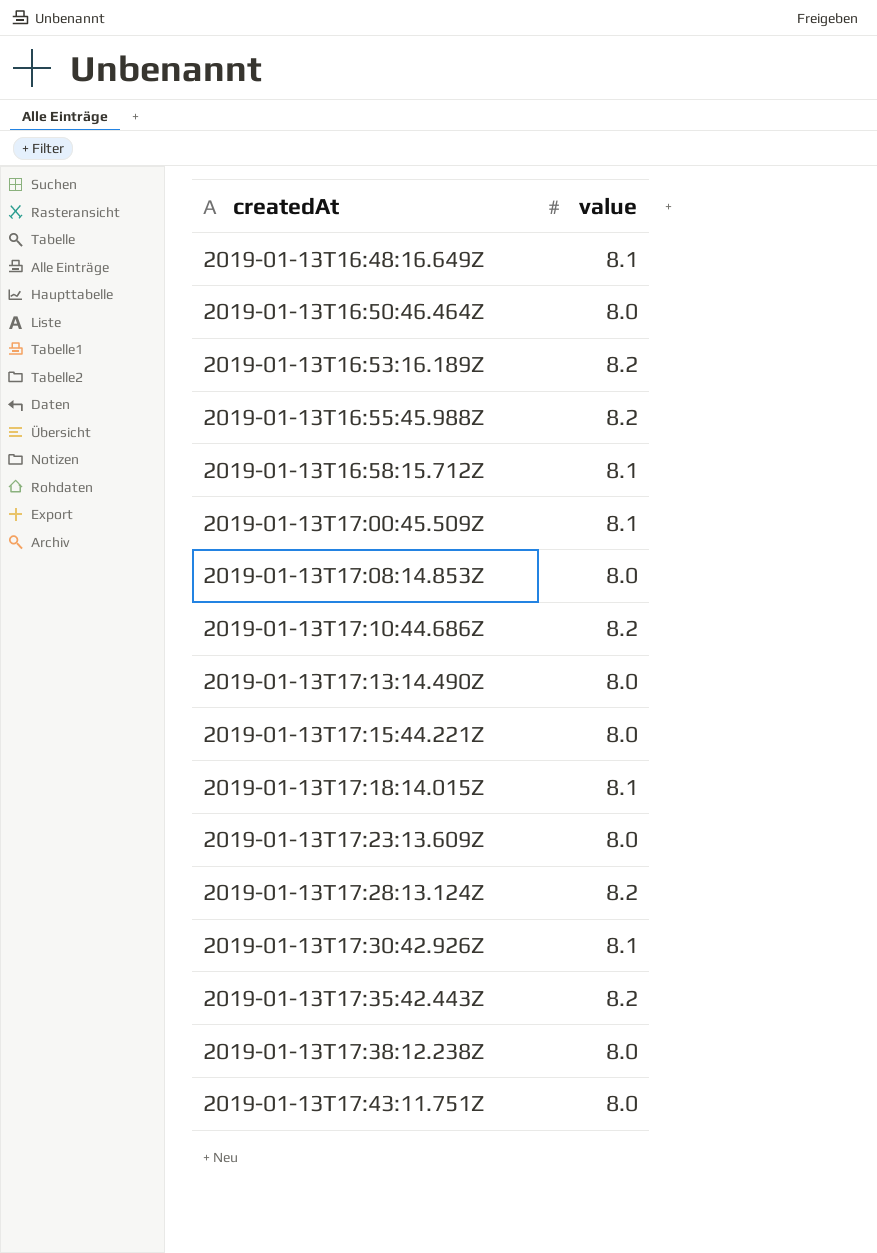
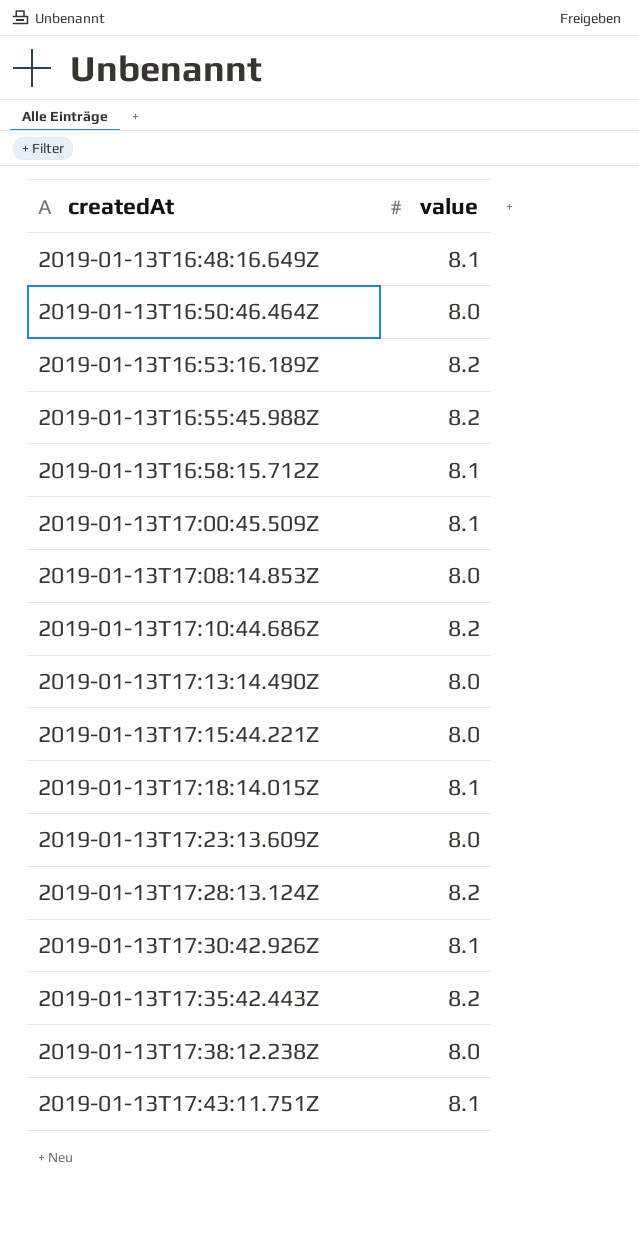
2019-01-13T17:43:11.751Z | value: 8.0 -> 8.1

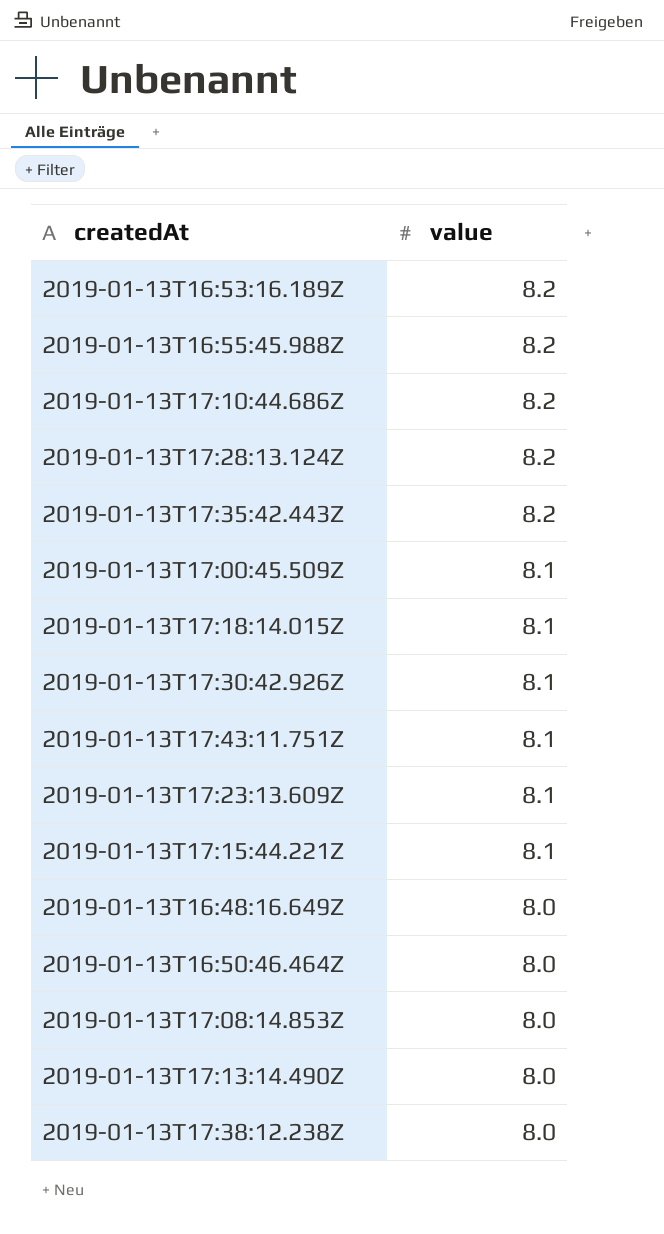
row order: createdAt ascending -> value descending
row 2019-01-13T16:58:15.712Z: 8.1 -> none
2019-01-13T17:23:13.609Z | value: 8.0 -> 8.1
2019-01-13T17:15:44.221Z | value: 8.0 -> 8.1
2019-01-13T16:48:16.649Z | value: 8.1 -> 8.0

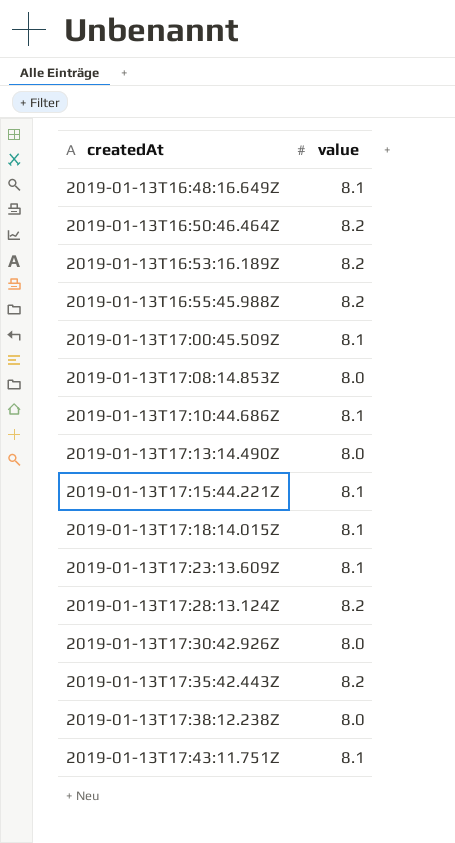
row order: value descending -> createdAt ascending
2019-01-13T16:48:16.649Z | value: 8.0 -> 8.1
2019-01-13T16:50:46.464Z | value: 8.0 -> 8.2
2019-01-13T17:10:44.686Z | value: 8.2 -> 8.1
2019-01-13T17:30:42.926Z | value: 8.1 -> 8.0

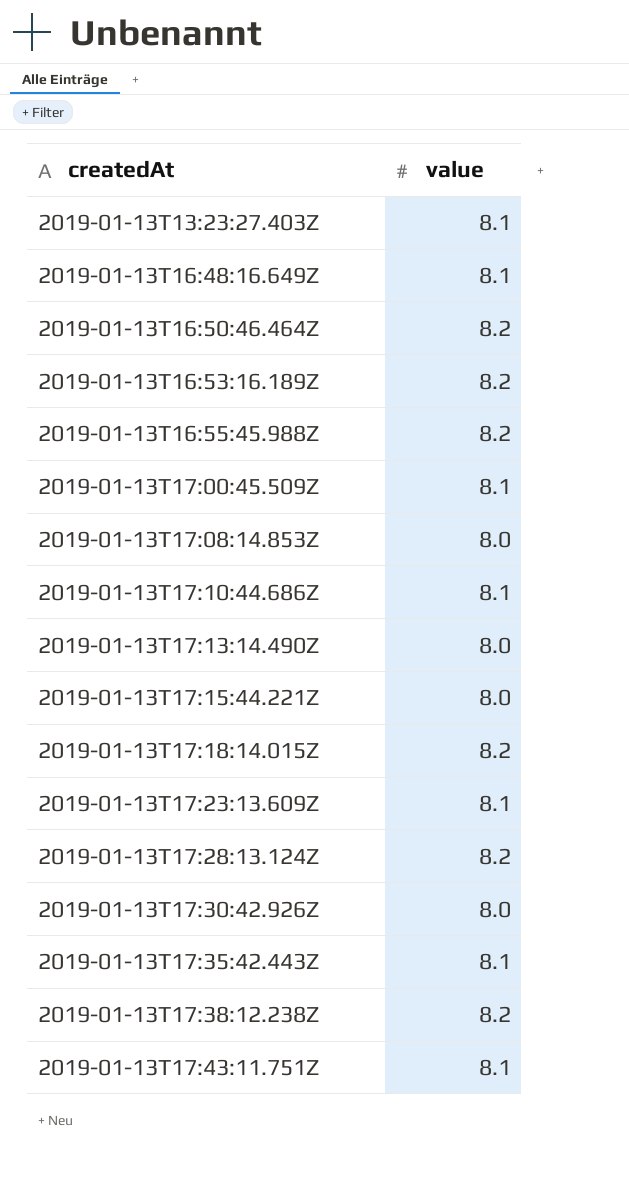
row 2019-01-13T13:23:27.403Z: none -> 8.1
2019-01-13T17:15:44.221Z | value: 8.1 -> 8.0
2019-01-13T17:18:14.015Z | value: 8.1 -> 8.2
2019-01-13T17:35:42.443Z | value: 8.2 -> 8.1
2019-01-13T17:38:12.238Z | value: 8.0 -> 8.2

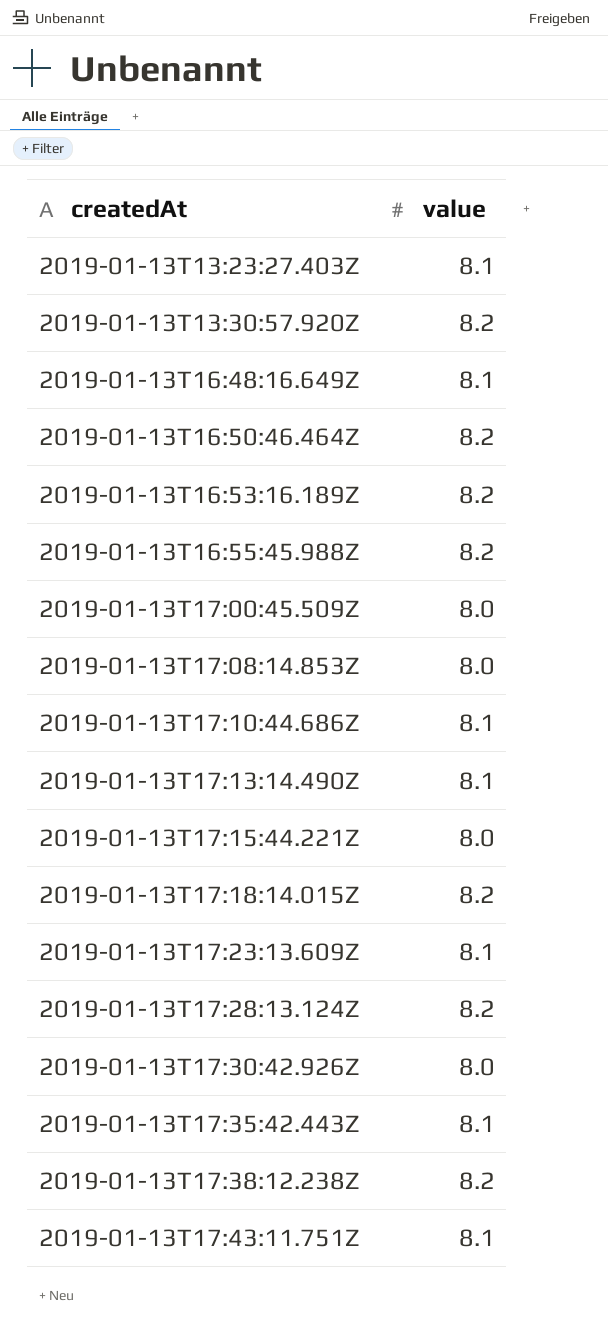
row 2019-01-13T13:30:57.920Z: none -> 8.2
2019-01-13T17:00:45.509Z | value: 8.1 -> 8.0
2019-01-13T17:13:14.490Z | value: 8.0 -> 8.1

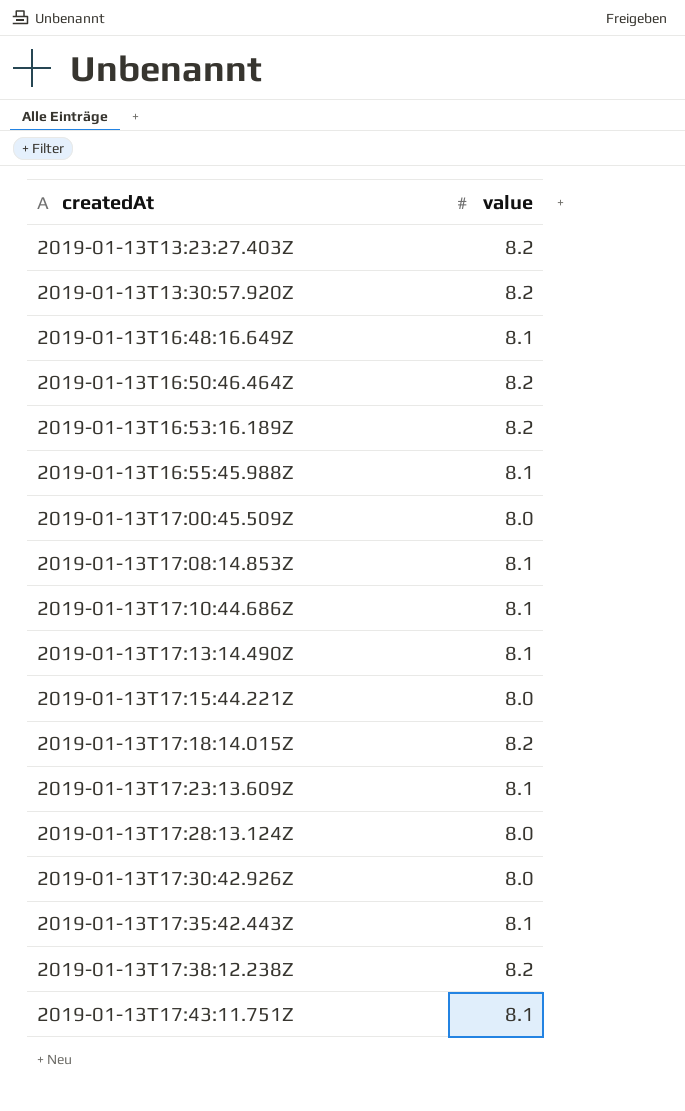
2019-01-13T13:23:27.403Z | value: 8.1 -> 8.2
2019-01-13T16:55:45.988Z | value: 8.2 -> 8.1
2019-01-13T17:08:14.853Z | value: 8.0 -> 8.1
2019-01-13T17:28:13.124Z | value: 8.2 -> 8.0

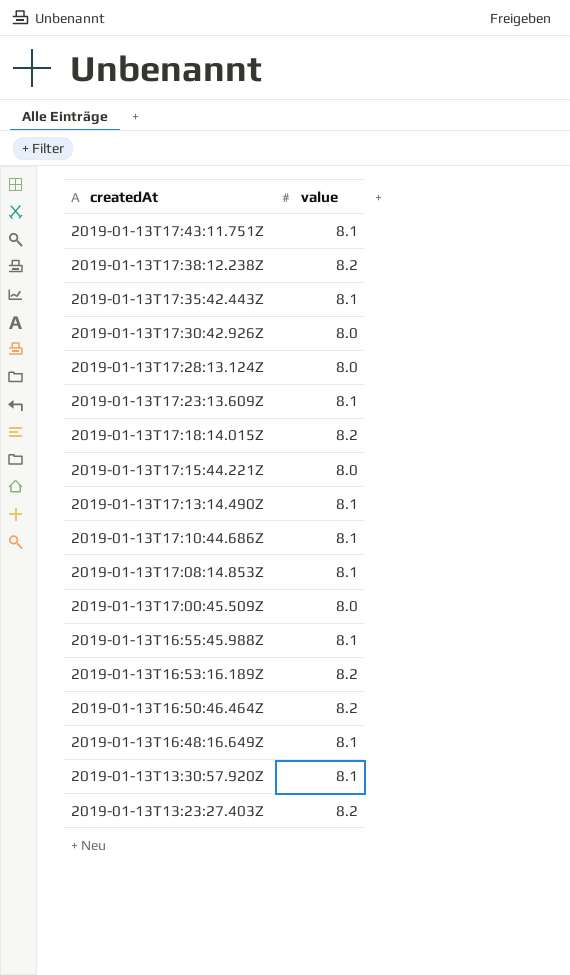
row order: createdAt ascending -> createdAt descending
2019-01-13T13:30:57.920Z | value: 8.2 -> 8.1

